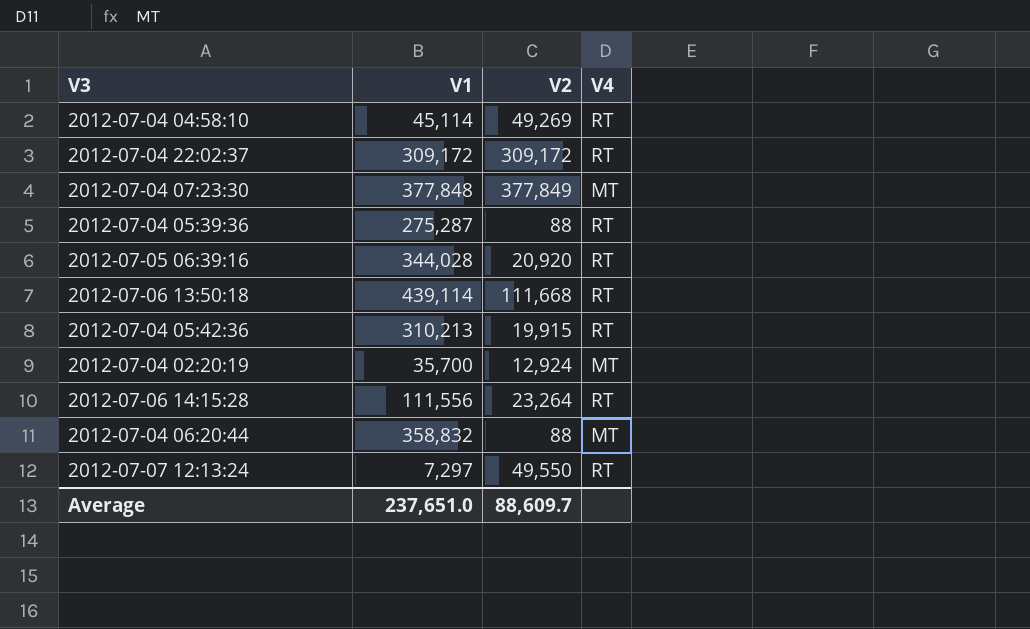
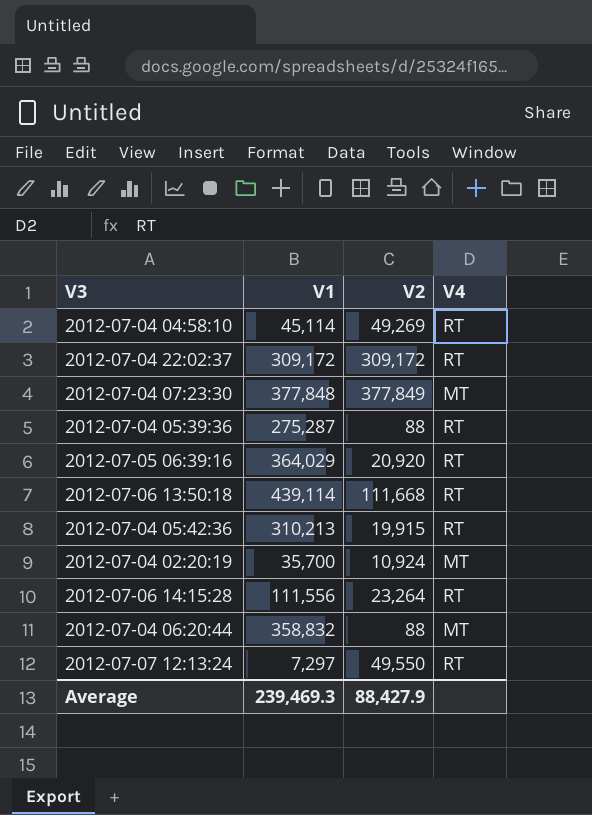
2012-07-05 06:39:16 | V1: 344,028 -> 364,029
2012-07-04 02:20:19 | V2: 12,924 -> 10,924
Average | V1: 237,651.0 -> 239,469.3
Average | V2: 88,609.7 -> 88,427.9

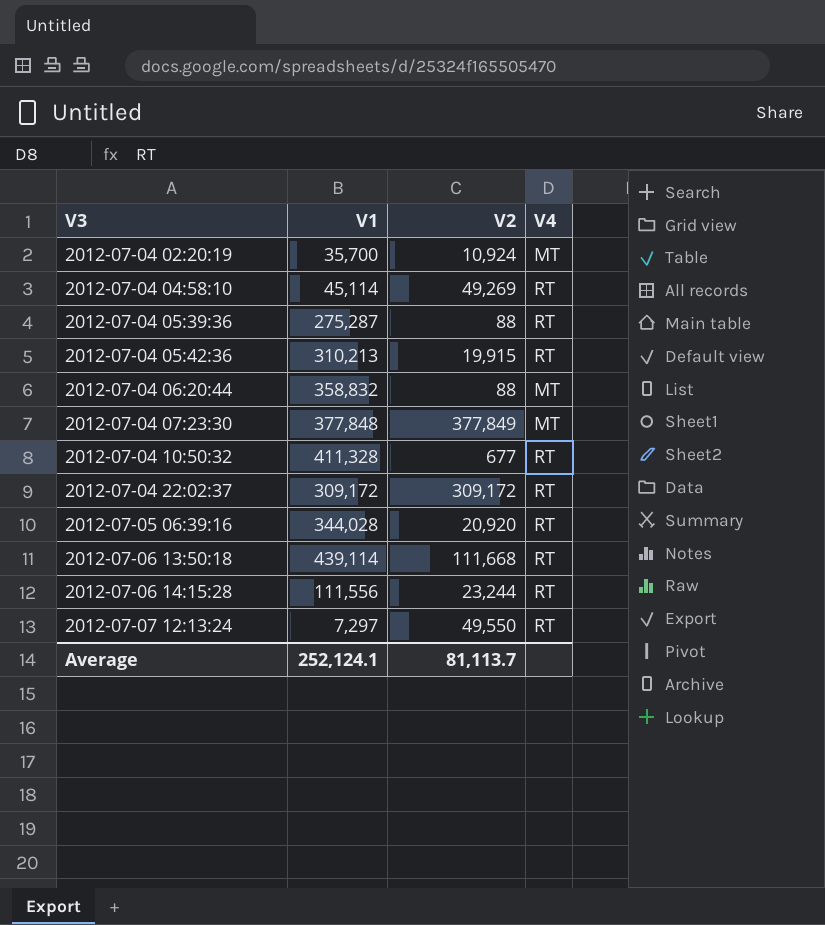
row order: none -> V3 ascending
row 2012-07-04 10:50:32: none -> 411,328 | 677 | RT
2012-07-05 06:39:16 | V1: 364,029 -> 344,028
2012-07-06 14:15:28 | V2: 23,264 -> 23,244
Average | V1: 239,469.3 -> 252,124.1
Average | V2: 88,427.9 -> 81,113.7

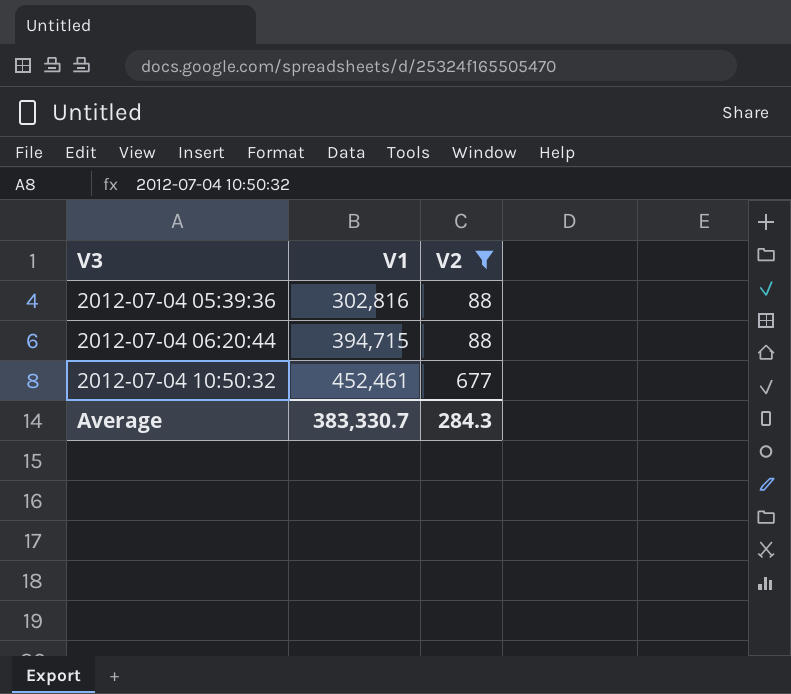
filter: none -> V2 <= 677
column V4 | position: 4 -> none
2012-07-04 05:39:36 | V1: 275,287 -> 302,816
2012-07-04 06:20:44 | V1: 358,832 -> 394,715
2012-07-04 10:50:32 | V1: 411,328 -> 452,461
Average | V1: 252,124.1 -> 383,330.7
Average | V2: 81,113.7 -> 284.3

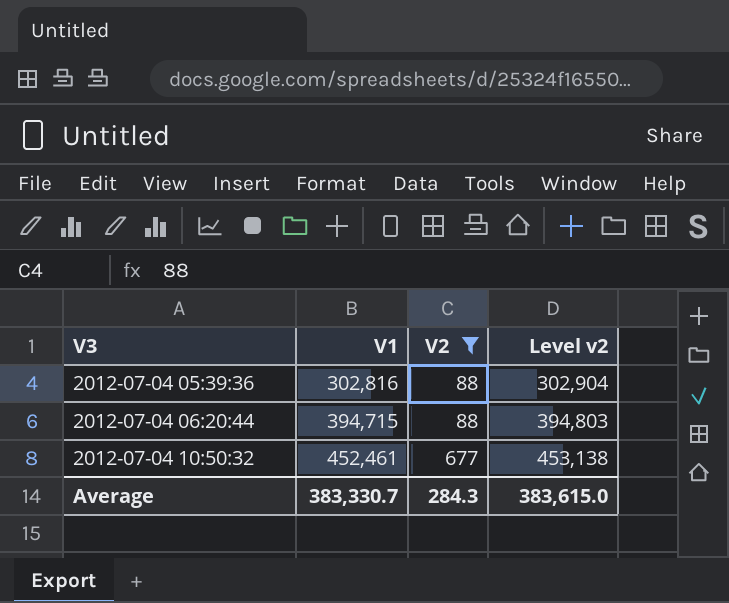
column Level v2 | formula: none -> [V1] + [V2]

